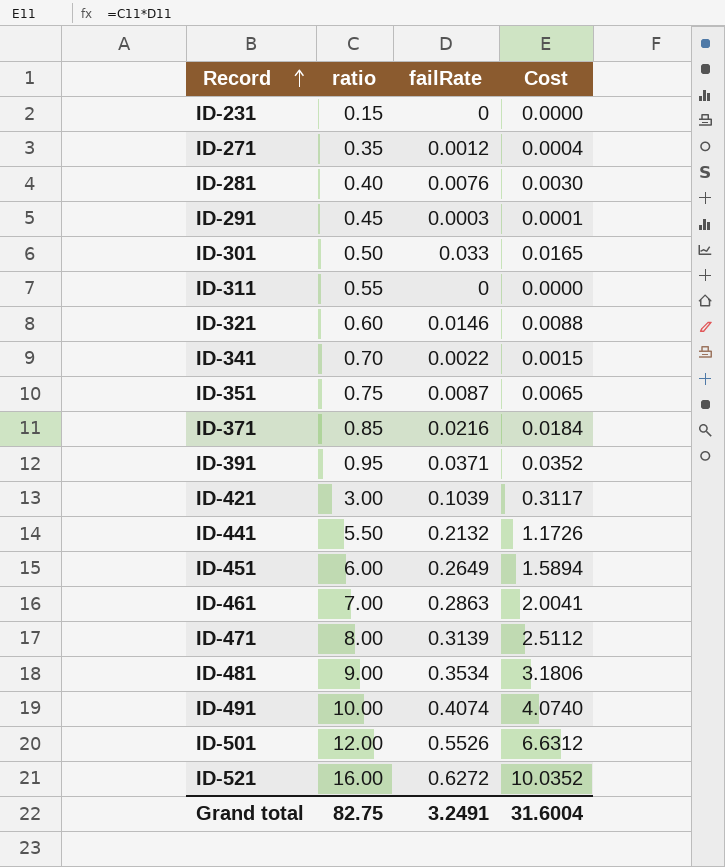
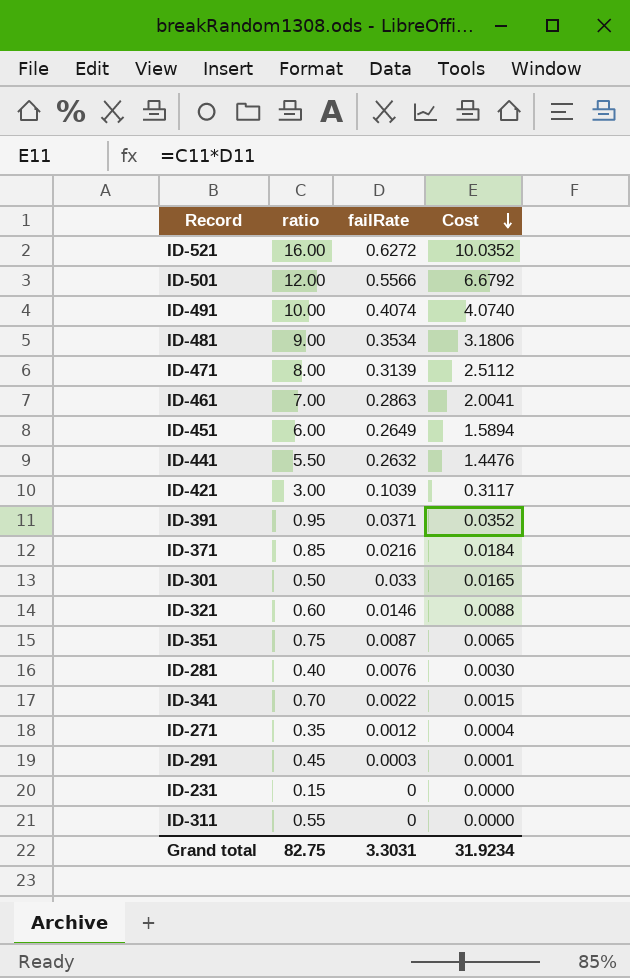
row order: Record ascending -> Cost descending
ID-501 | failRate: 0.5526 -> 0.5566
ID-501 | Cost: 6.6312 -> 6.6792
ID-441 | failRate: 0.2132 -> 0.2632
ID-441 | Cost: 1.1726 -> 1.4476
Grand total | failRate: 3.2491 -> 3.3031
Grand total | Cost: 31.6004 -> 31.9234

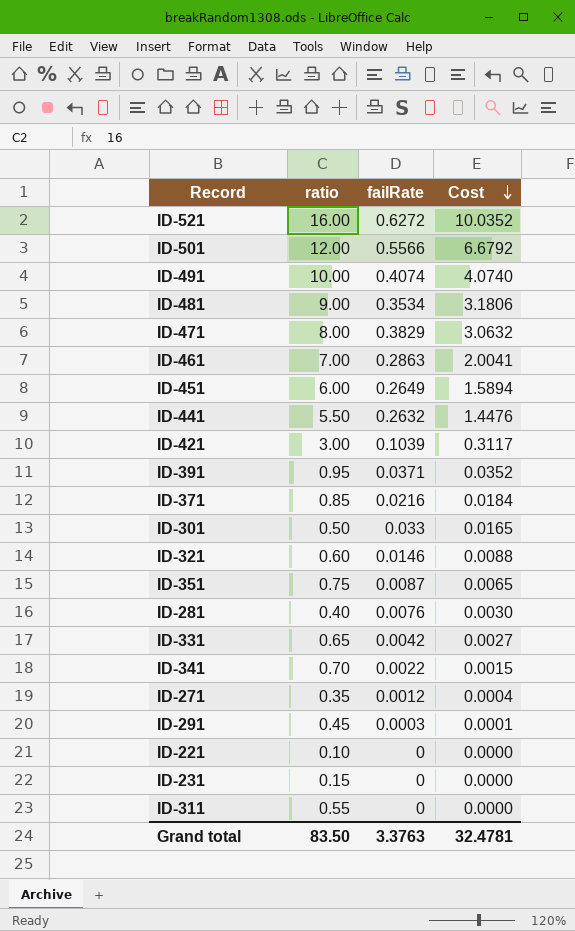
ID-471 | failRate: 0.3139 -> 0.3829
ID-471 | Cost: 2.5112 -> 3.0632
row ID-331: none -> 0.65 | 0.0042 | 0.0027
row ID-221: none -> 0.10 | 0 | 0.0000
Grand total | ratio: 82.75 -> 83.50
Grand total | failRate: 3.3031 -> 3.3763
Grand total | Cost: 31.9234 -> 32.4781

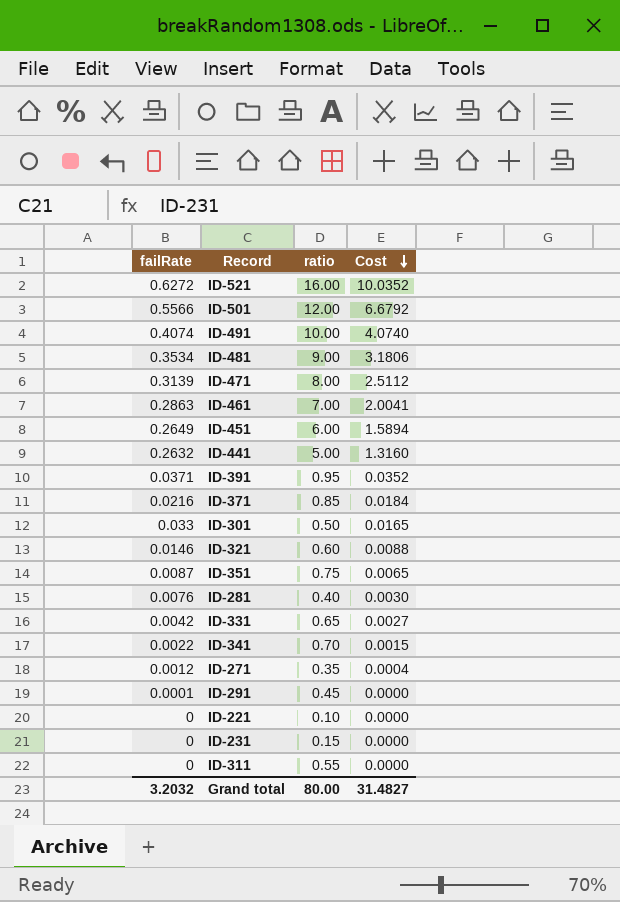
column failRate | position: 3 -> 1
row ID-421: 3.00 | 0.1039 | 0.3117 -> none
ID-471 | failRate: 0.3829 -> 0.3139
ID-471 | Cost: 3.0632 -> 2.5112
ID-441 | ratio: 5.50 -> 5.00
ID-441 | Cost: 1.4476 -> 1.3160
ID-291 | failRate: 0.0003 -> 0.0001
ID-291 | Cost: 0.0001 -> 0.0000
Grand total | failRate: 3.3763 -> 3.2032
Grand total | ratio: 83.50 -> 80.00
Grand total | Cost: 32.4781 -> 31.4827

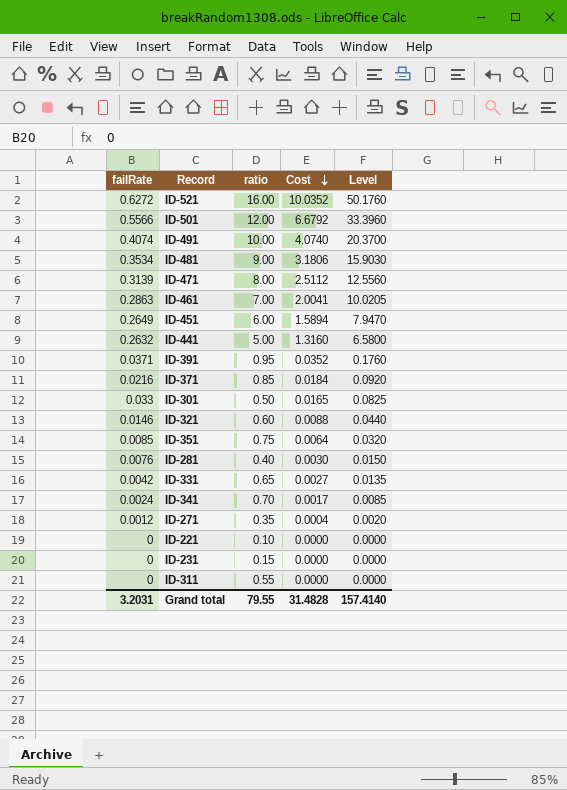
column Level | formula: none -> [Cost] * 5
row ID-291: 0.0001 | 0.45 | 0.0000 -> none
ID-351 | failRate: 0.0087 -> 0.0085
ID-351 | Cost: 0.0065 -> 0.0064
ID-341 | failRate: 0.0022 -> 0.0024
ID-341 | Cost: 0.0015 -> 0.0017
Grand total | failRate: 3.2032 -> 3.2031
Grand total | ratio: 80.00 -> 79.55
Grand total | Cost: 31.4827 -> 31.4828

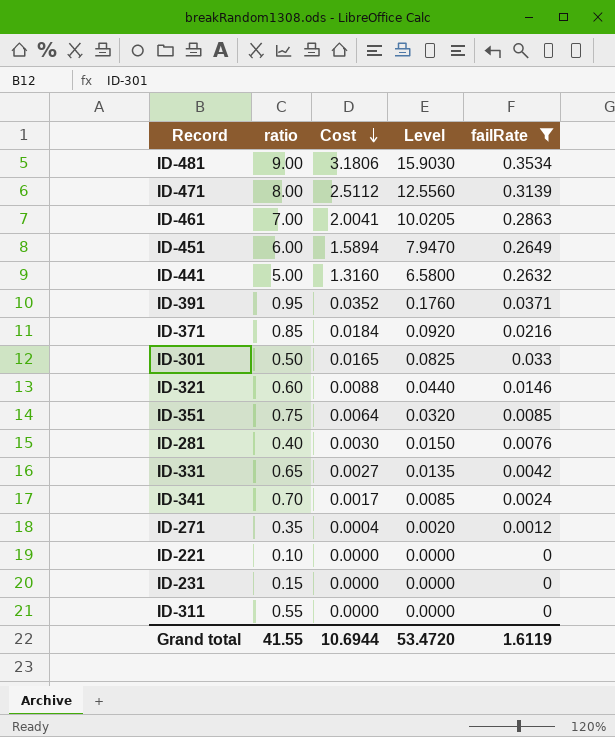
filter: none -> failRate <= 0.3534
column failRate | position: 1 -> 5
Grand total | ratio: 79.55 -> 41.55
Grand total | Cost: 31.4828 -> 10.6944
Grand total | Level: 157.4140 -> 53.4720
Grand total | failRate: 3.2031 -> 1.6119

